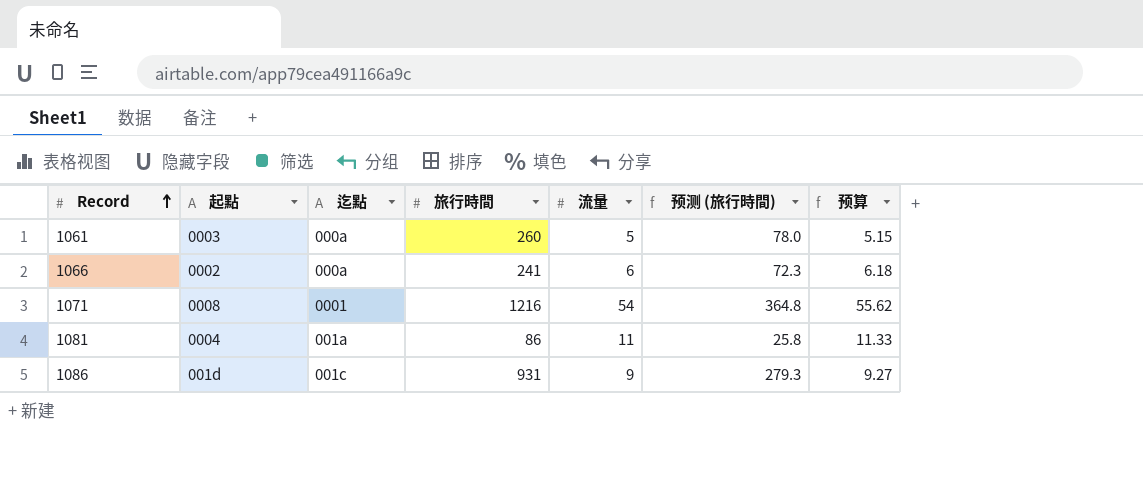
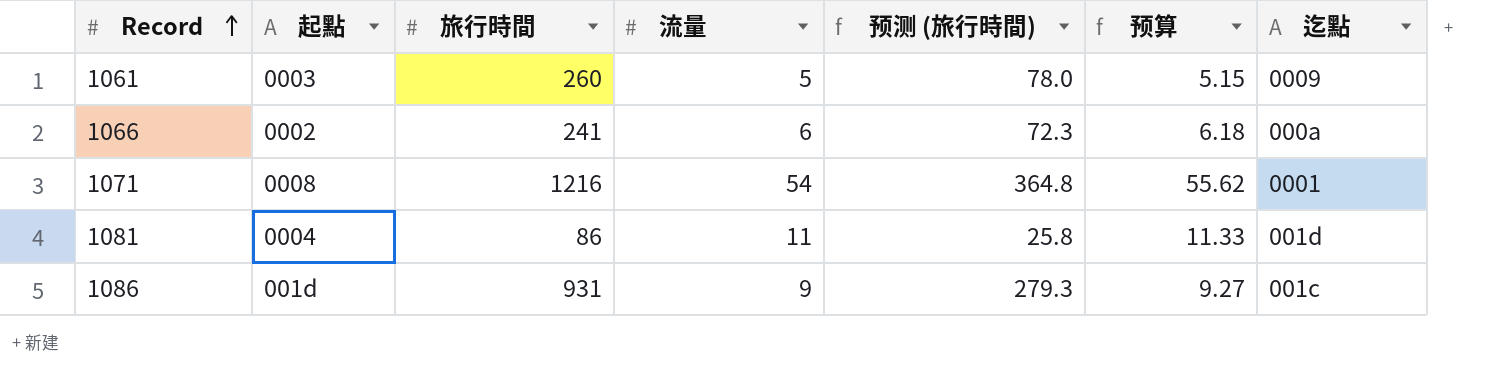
column 迄點 | position: 3 -> 7
1061 | 迄點: 000a -> 0009
1081 | 迄點: 001a -> 001d

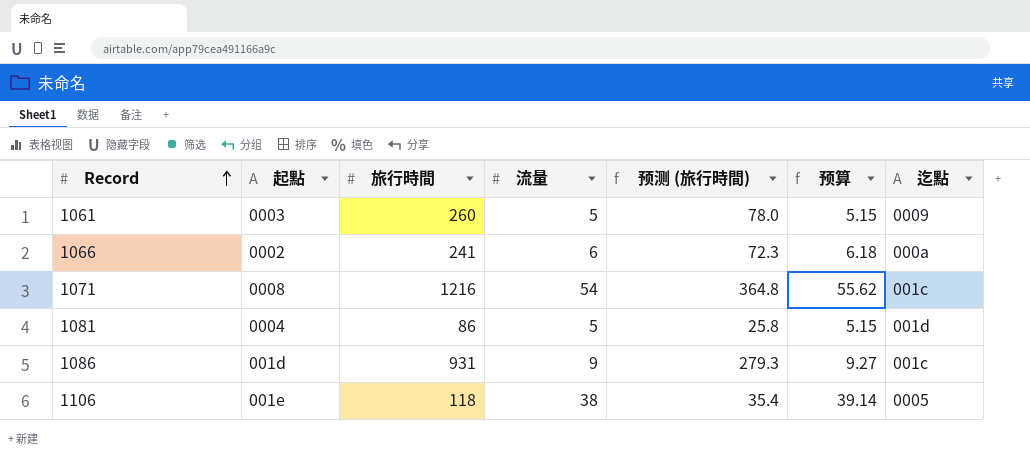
1071 | 迄點: 0001 -> 001c
1081 | 流量: 11 -> 5
1081 | 预算: 11.33 -> 5.15
row 1106: none -> 001e | 118 | 38 | 35.4 | 39.14 | 0005

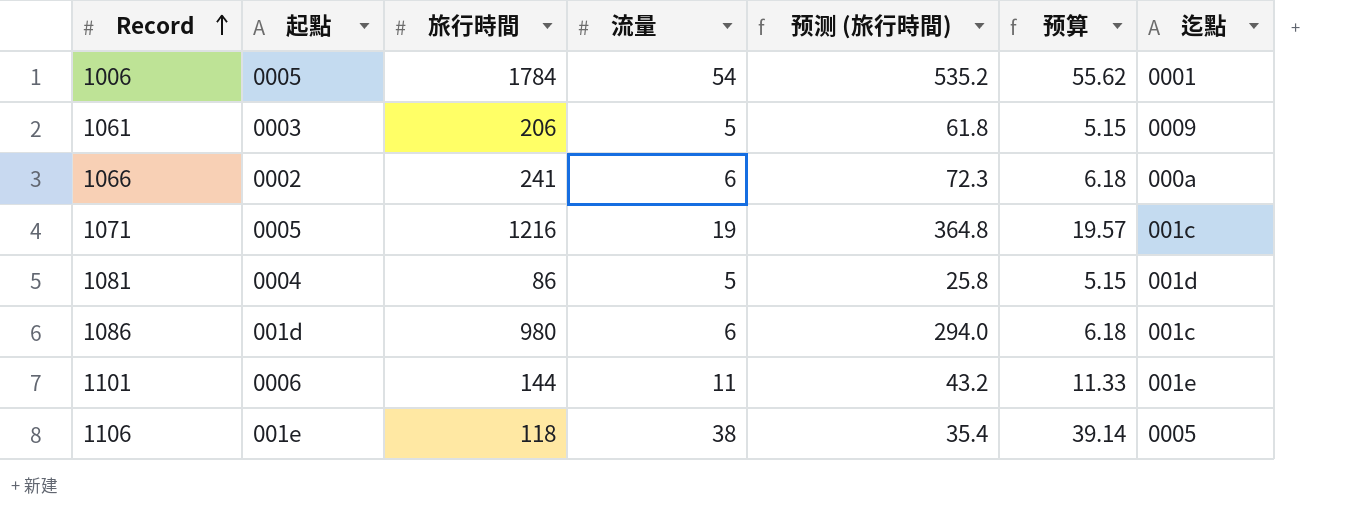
row 1006: none -> 0005 | 1784 | 54 | 535.2 | 55.62 | 0001
1061 | 旅行時間: 260 -> 206
1061 | 预测 (旅行時間): 78.0 -> 61.8
1071 | 起點: 0008 -> 0005
1071 | 流量: 54 -> 19
1071 | 预算: 55.62 -> 19.57
1086 | 旅行時間: 931 -> 980
1086 | 流量: 9 -> 6
1086 | 预测 (旅行時間): 279.3 -> 294.0
1086 | 预算: 9.27 -> 6.18
row 1101: none -> 0006 | 144 | 11 | 43.2 | 11.33 | 001e

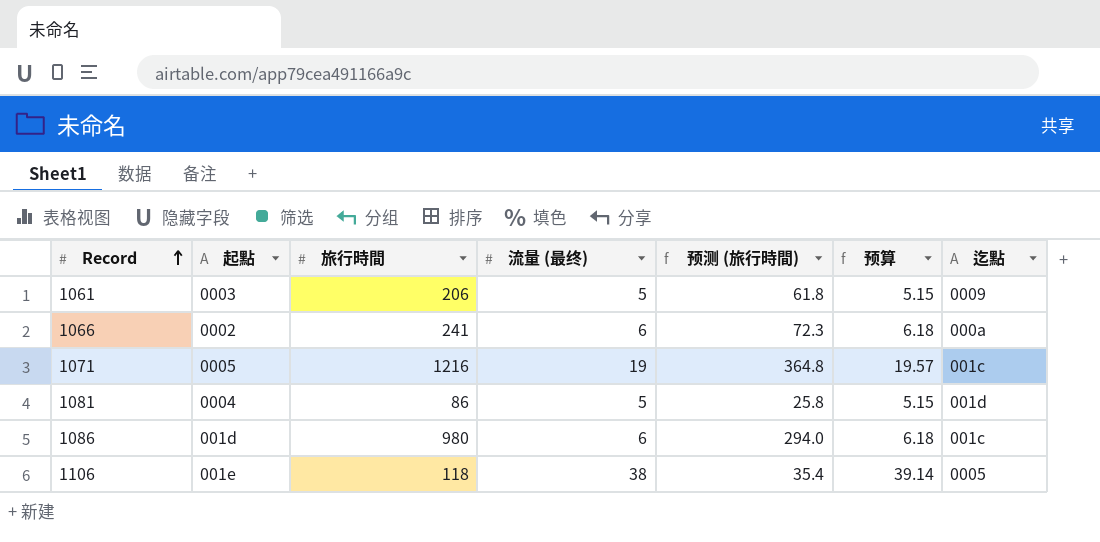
column name: 流量 -> 流量 (最终)
row 1006: 0005 | 1784 | 54 | 535.2 | 55.62 | 0001 -> none
row 1101: 0006 | 144 | 11 | 43.2 | 11.33 | 001e -> none

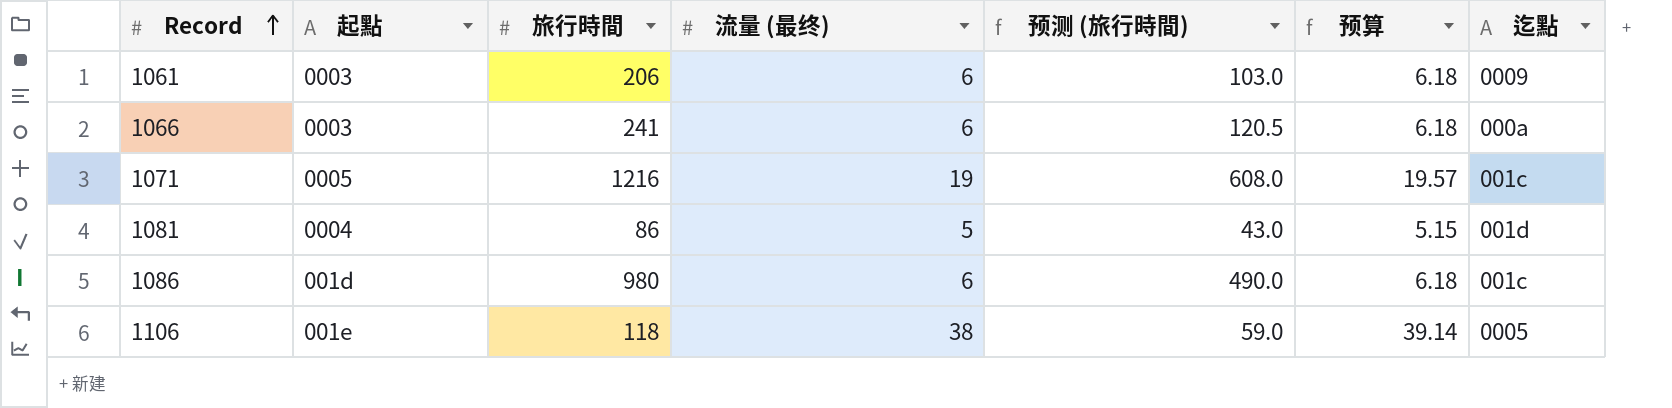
column 预测 (旅行時間) | formula: [旅行時間] * 0.3 -> [旅行時間] * 0.5
1061 | 流量 (最终): 5 -> 6
1061 | 预算: 5.15 -> 6.18
1066 | 起點: 0002 -> 0003

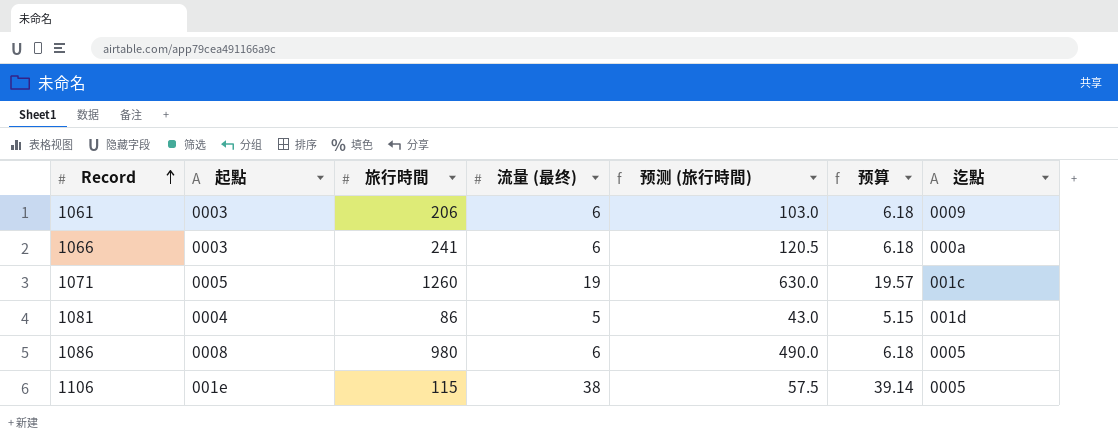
1071 | 旅行時間: 1216 -> 1260
1071 | 预测 (旅行時間): 608.0 -> 630.0
1086 | 起點: 001d -> 0008
1086 | 迄點: 001c -> 0005
1106 | 旅行時間: 118 -> 115
1106 | 预测 (旅行時間): 59.0 -> 57.5

